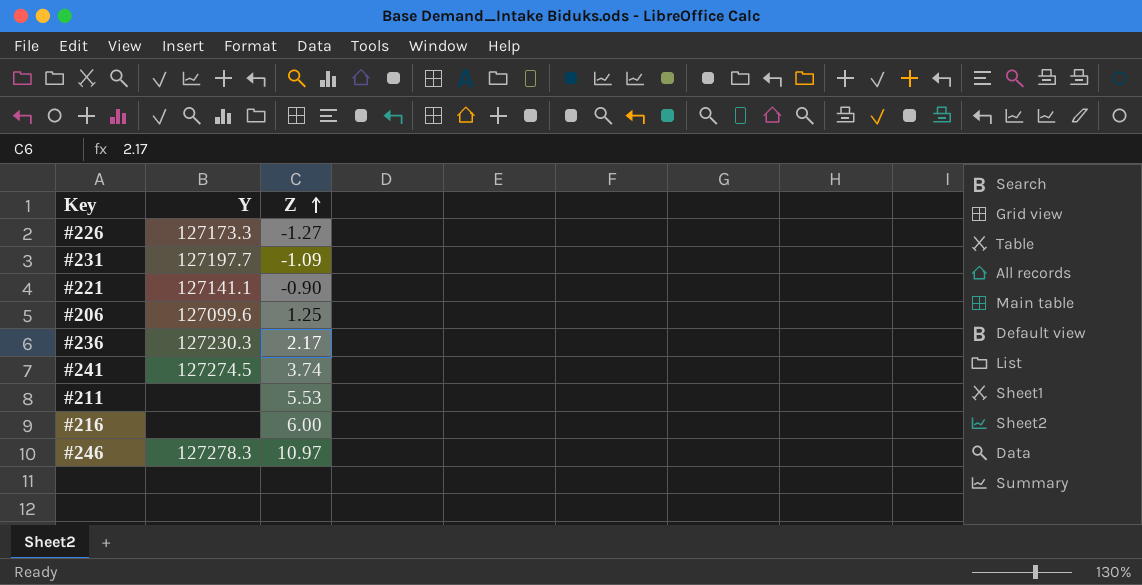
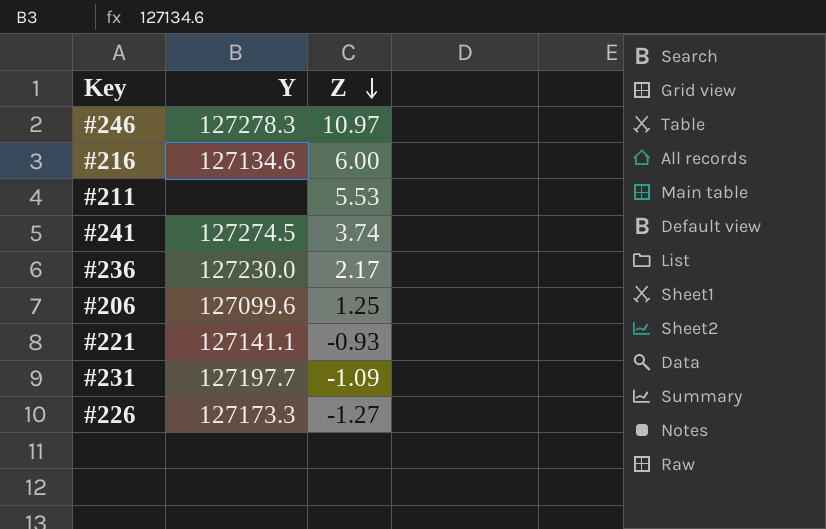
row order: Z ascending -> Z descending
#216 | Y: none -> 127134.6
#236 | Y: 127230.3 -> 127230.0
#221 | Z: -0.90 -> -0.93

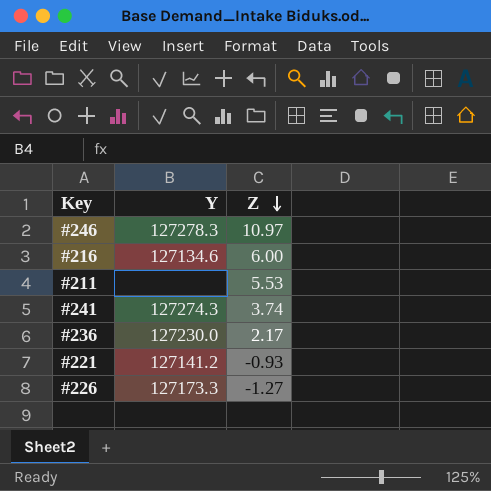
row #206: 127099.6 | 1.25 -> none
row #231: 127197.7 | -1.09 -> none
#241 | Y: 127274.5 -> 127274.3
#221 | Y: 127141.1 -> 127141.2

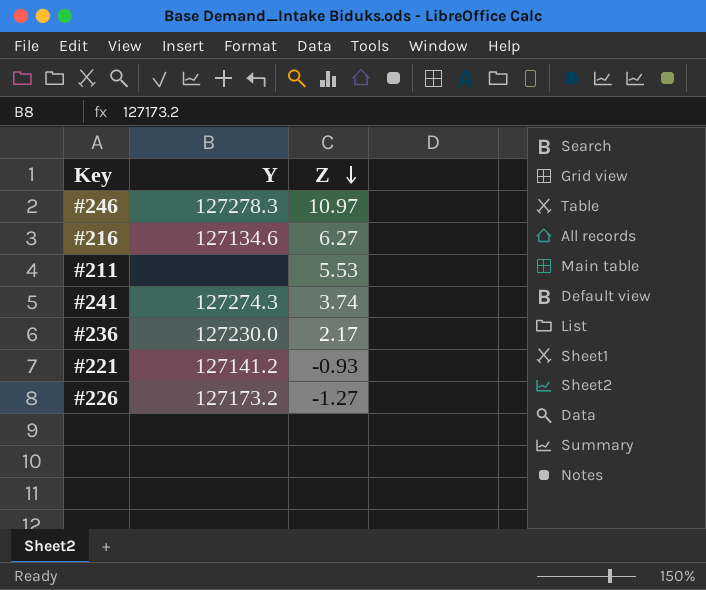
#216 | Z: 6.00 -> 6.27
#226 | Y: 127173.3 -> 127173.2

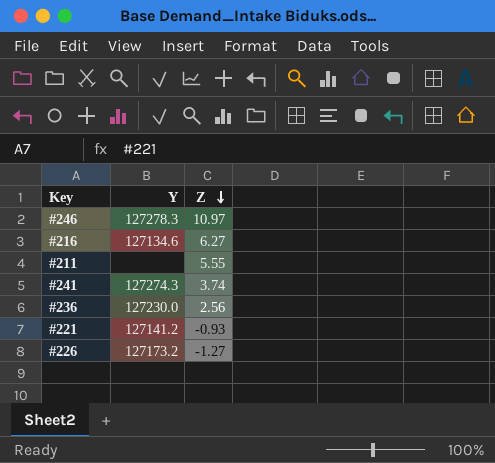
#211 | Z: 5.53 -> 5.55
#236 | Z: 2.17 -> 2.56

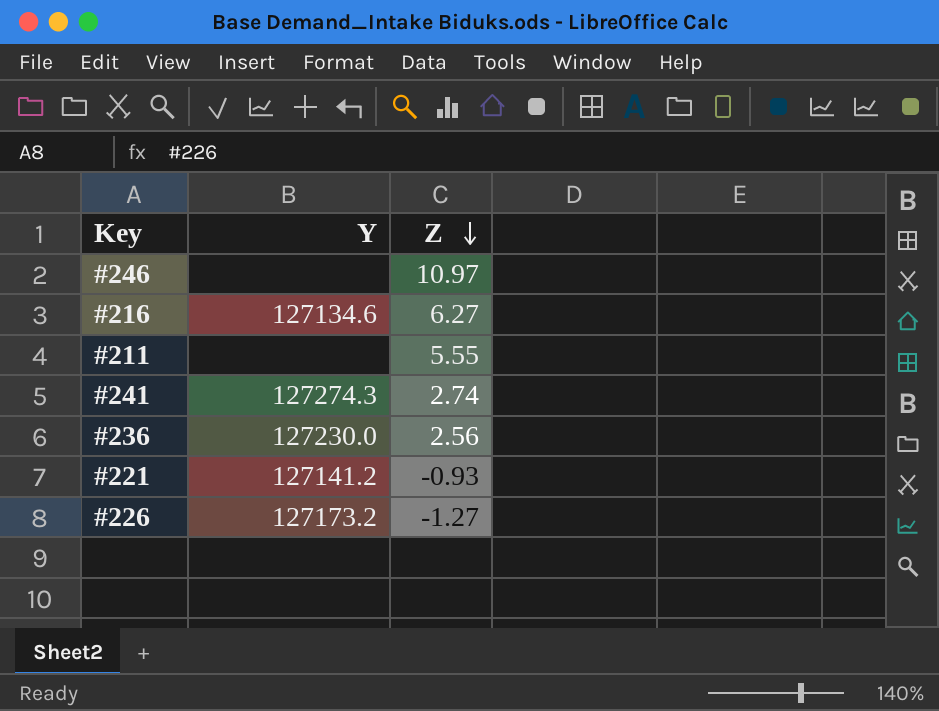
#246 | Y: 127278.3 -> none
#241 | Z: 3.74 -> 2.74

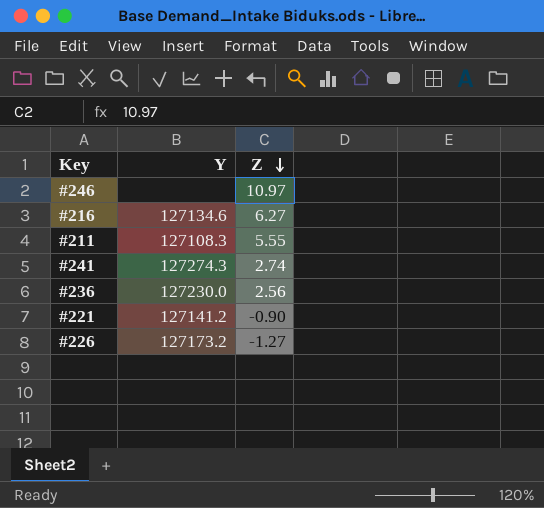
#211 | Y: none -> 127108.3
#221 | Z: -0.93 -> -0.90

